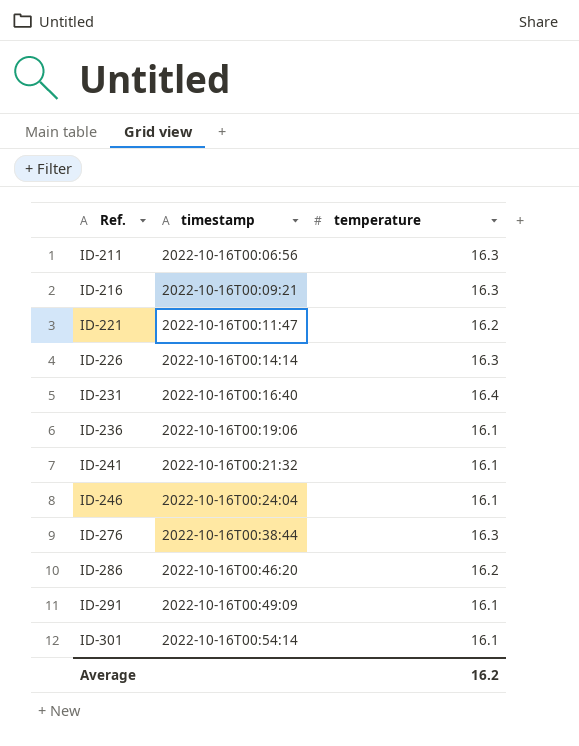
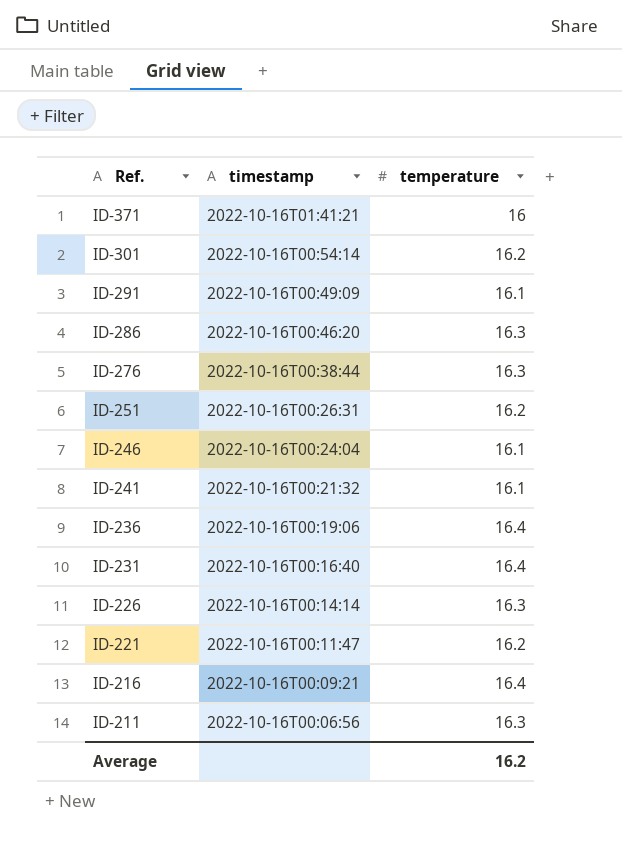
row order: Ref. ascending -> Ref. descending
row ID-371: none -> 2022-10-16T01:41:21 | 16
ID-301 | temperature: 16.1 -> 16.2
ID-286 | temperature: 16.2 -> 16.3
row ID-251: none -> 2022-10-16T00:26:31 | 16.2
ID-236 | temperature: 16.1 -> 16.4
ID-216 | temperature: 16.3 -> 16.4

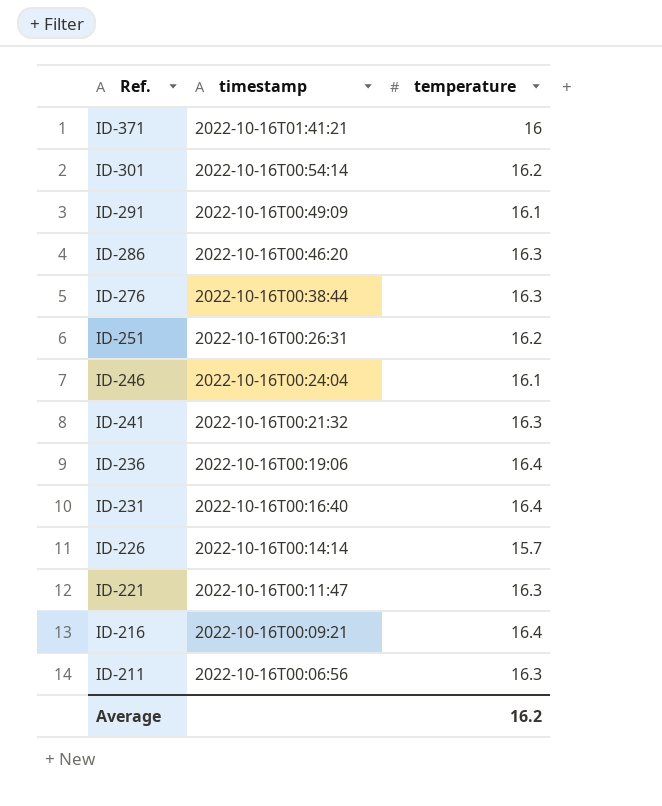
ID-241 | temperature: 16.1 -> 16.3
ID-226 | temperature: 16.3 -> 15.7
ID-221 | temperature: 16.2 -> 16.3

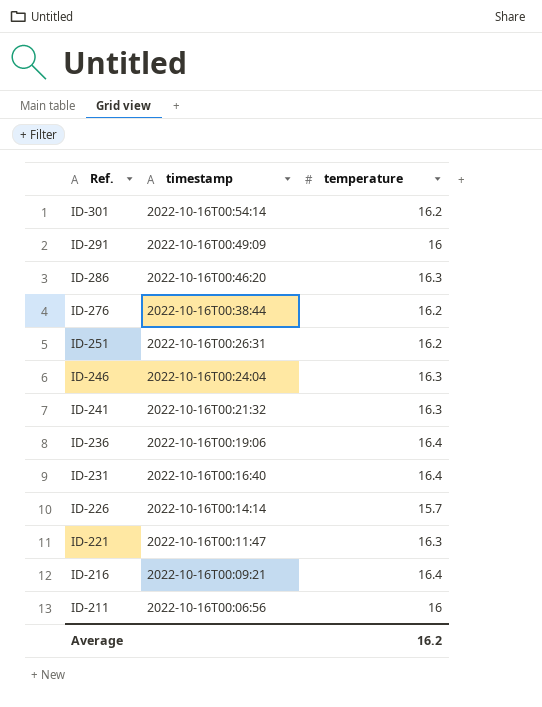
row ID-371: 2022-10-16T01:41:21 | 16 -> none
ID-291 | temperature: 16.1 -> 16
ID-276 | temperature: 16.3 -> 16.2
ID-246 | temperature: 16.1 -> 16.3
ID-211 | temperature: 16.3 -> 16

